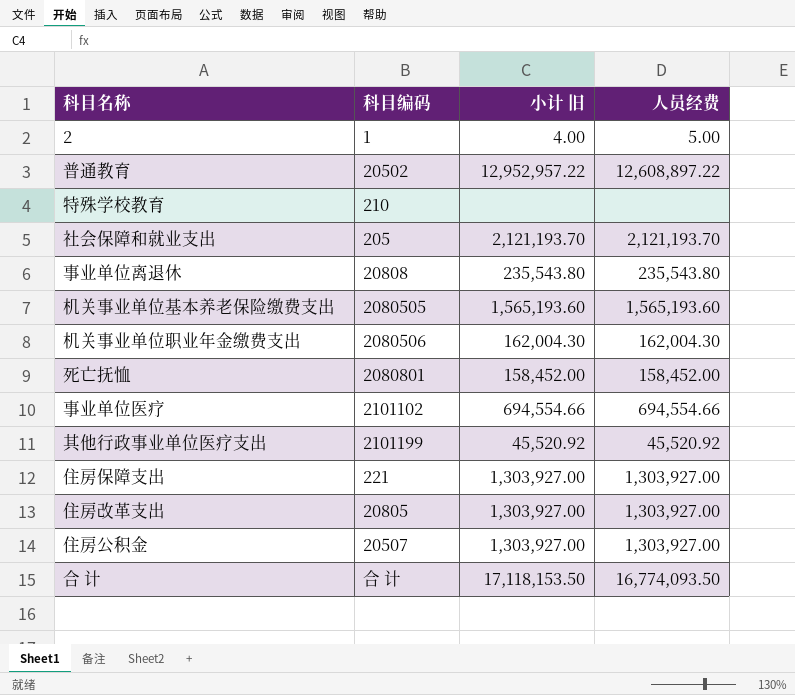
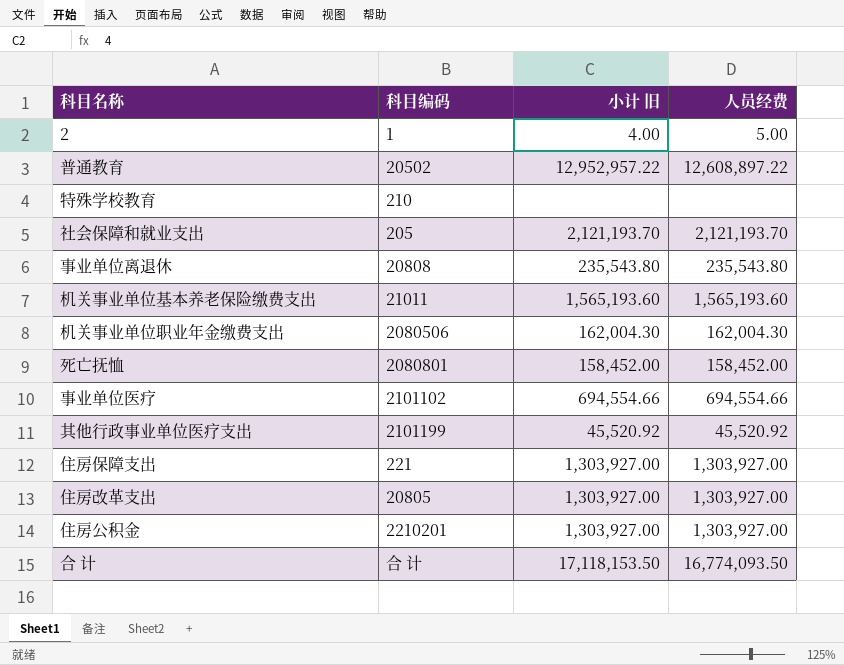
机关事业单位基本养老保险缴费支出 | 科目编码: 2080505 -> 21011
住房公积金 | 科目编码: 20507 -> 2210201

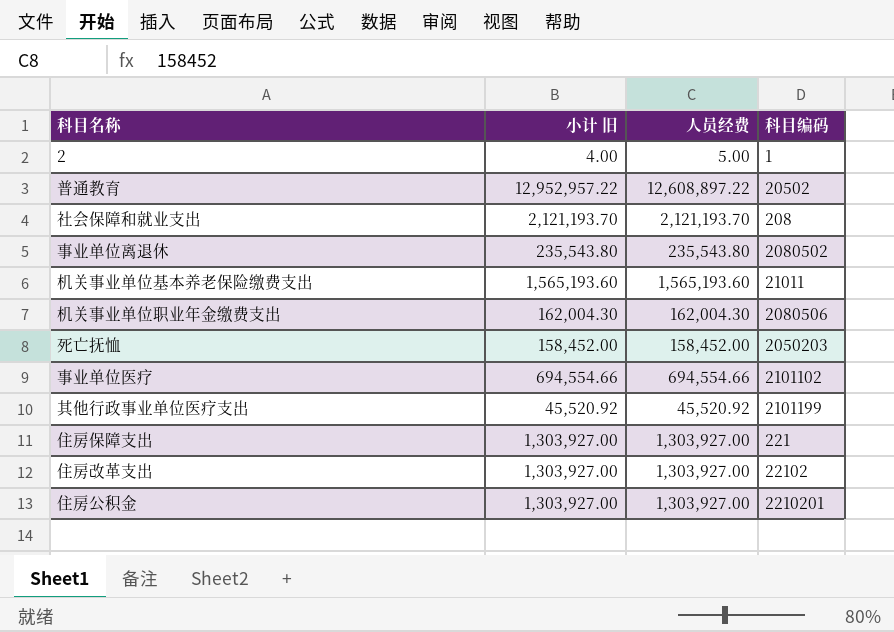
column 科目编码 | position: 2 -> 4
row 特殊学校教育: 210 | none | none -> none
row 合 计: 合 计 | 17,118,153.50 | 16,774,093.50 -> none
社会保障和就业支出 | 科目编码: 205 -> 208
事业单位离退休 | 科目编码: 20808 -> 2080502
死亡抚恤 | 科目编码: 2080801 -> 2050203
住房改革支出 | 科目编码: 20805 -> 22102

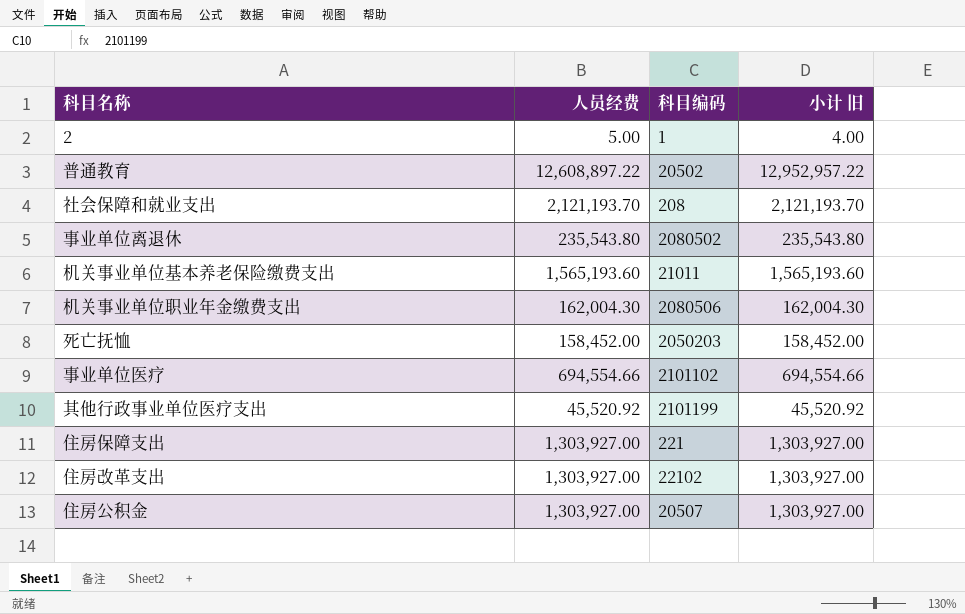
column 小计 旧 | position: 2 -> 4
住房公积金 | 科目编码: 2210201 -> 20507

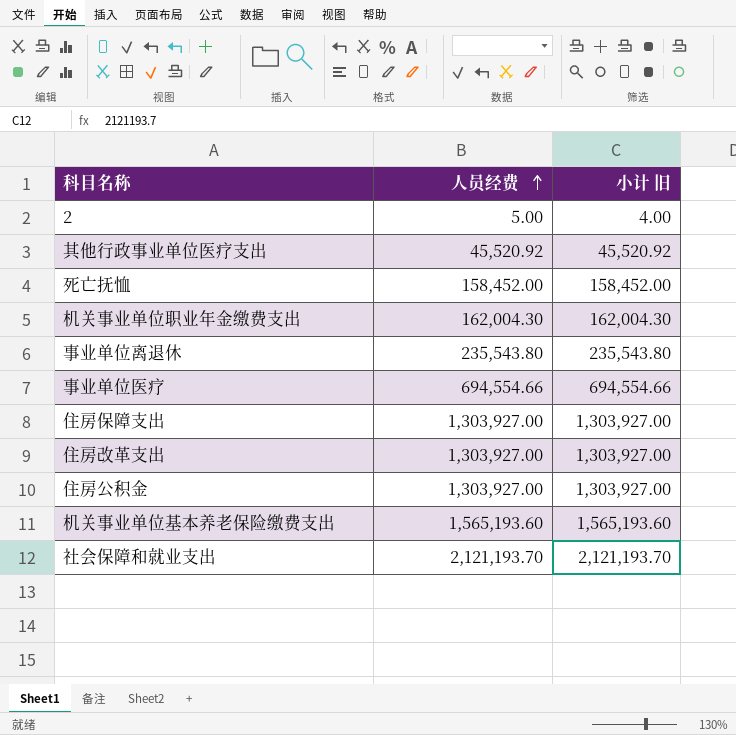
row order: none -> 人员经费 ascending
column 科目编码 | position: 3 -> none
row 普通教育: 12,608,897.22 | 20502 | 12,952,957.22 -> none

